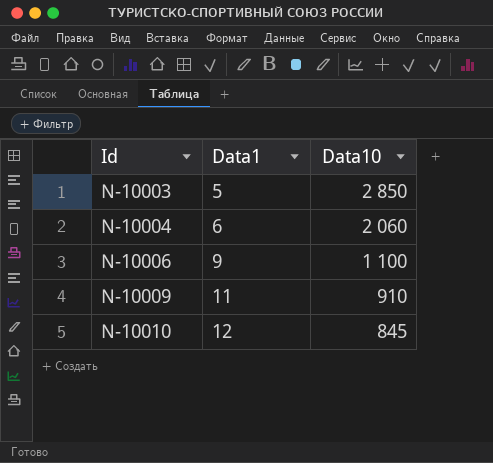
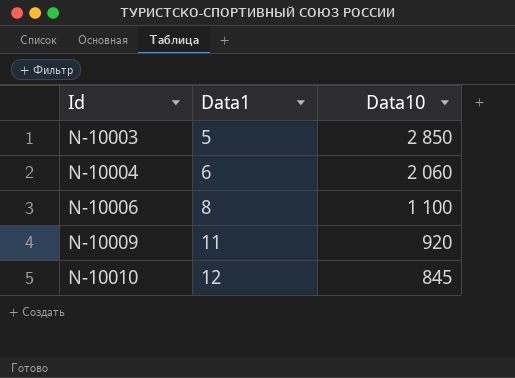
N-10006 | Data1: 9 -> 8
N-10009 | Data10: 910 -> 920

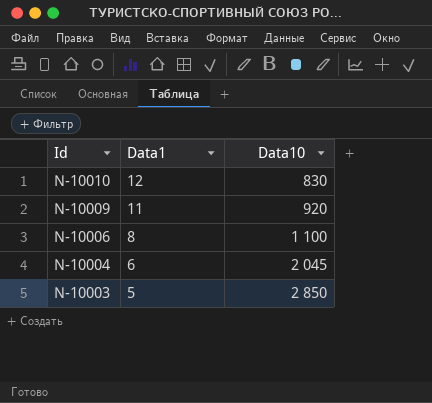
row order: Id ascending -> Id descending
N-10010 | Data10: 845 -> 830
N-10004 | Data10: 2 060 -> 2 045

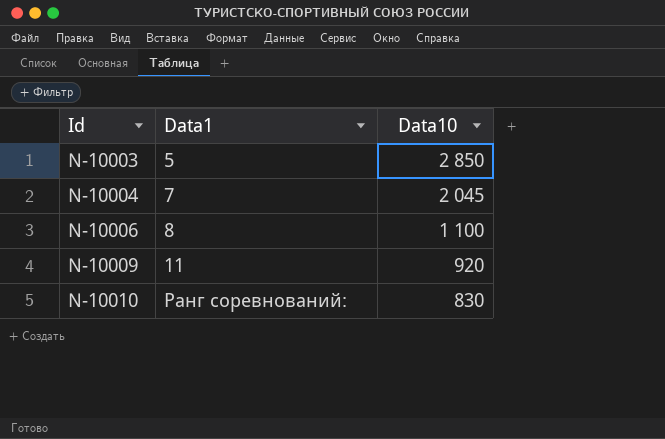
row order: Id descending -> Id ascending
N-10004 | Data1: 6 -> 7
N-10010 | Data1: 12 -> Ранг соревнований:

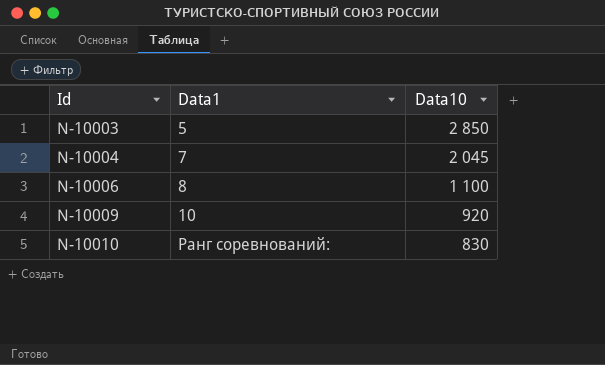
N-10009 | Data1: 11 -> 10

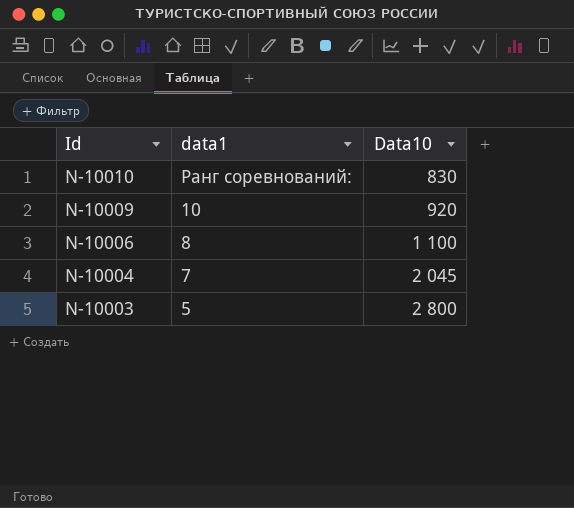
row order: Id ascending -> Id descending
column name: Data1 -> data1
N-10003 | Data10: 2 850 -> 2 800

